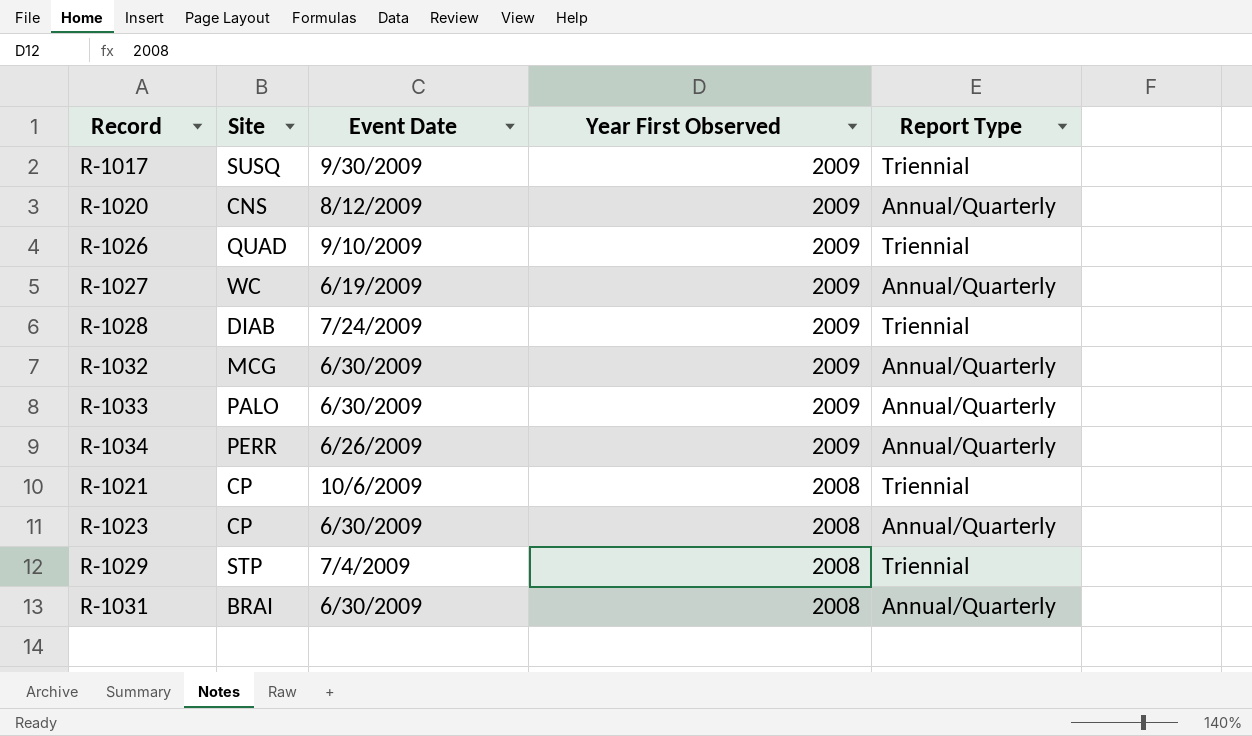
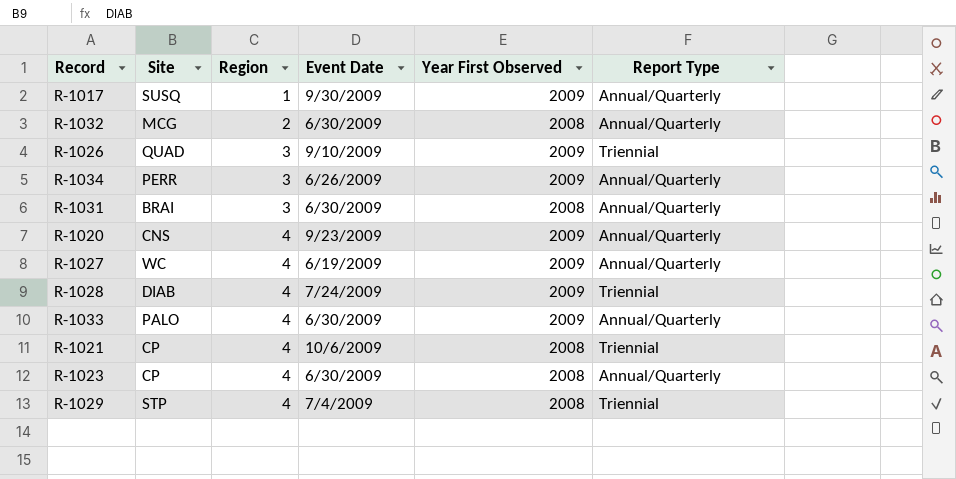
row order: Year First Observed descending -> Region ascending
column Region | position: none -> 3
R-1017 | Report Type: Triennial -> Annual/Quarterly
R-1032 | Year First Observed: 2009 -> 2008
R-1020 | Event Date: 8/12/2009 -> 9/23/2009

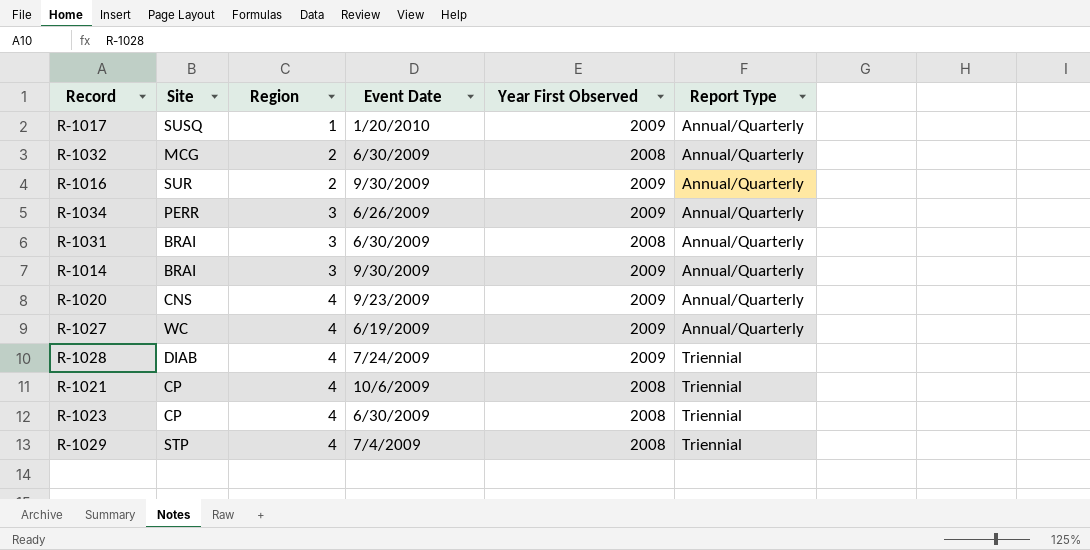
row R-1026: QUAD | 3 | 9/10/2009 | 2009 | Triennial -> none
row R-1033: PALO | 4 | 6/30/2009 | 2009 | Annual/Quarterly -> none
R-1017 | Event Date: 9/30/2009 -> 1/20/2010
row R-1016: none -> SUR | 2 | 9/30/2009 | 2009 | Annual/Quarterly
row R-1014: none -> BRAI | 3 | 9/30/2009 | 2009 | Annual/Quarterly
R-1023 | Report Type: Annual/Quarterly -> Triennial

